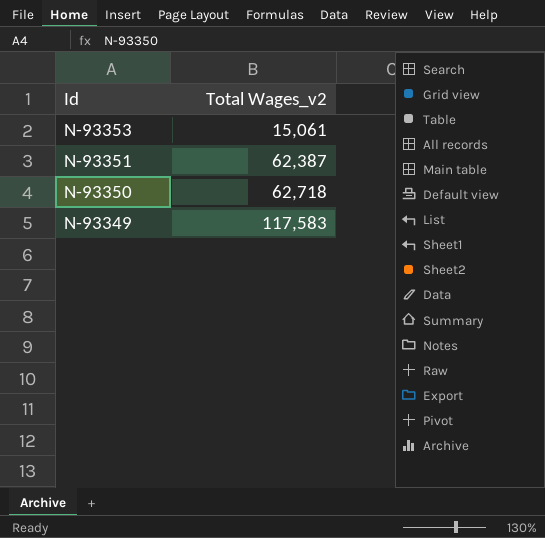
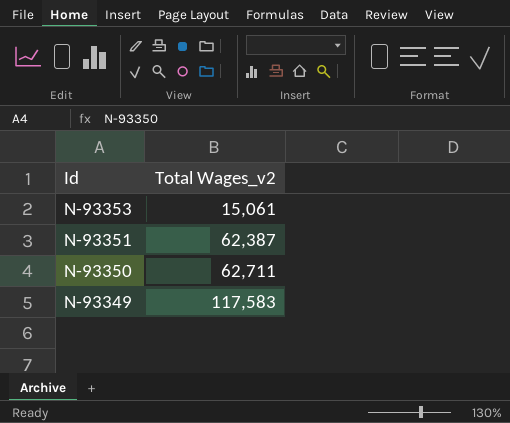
N-93350 | Total Wages_v2: 62,718 -> 62,711

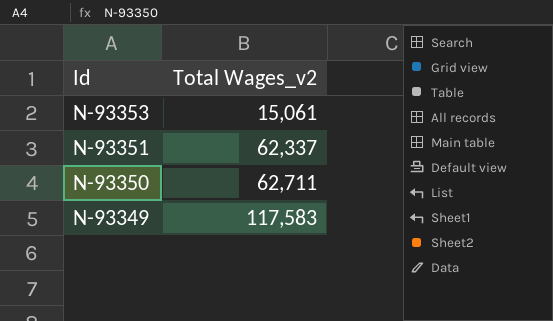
N-93351 | Total Wages_v2: 62,387 -> 62,337

